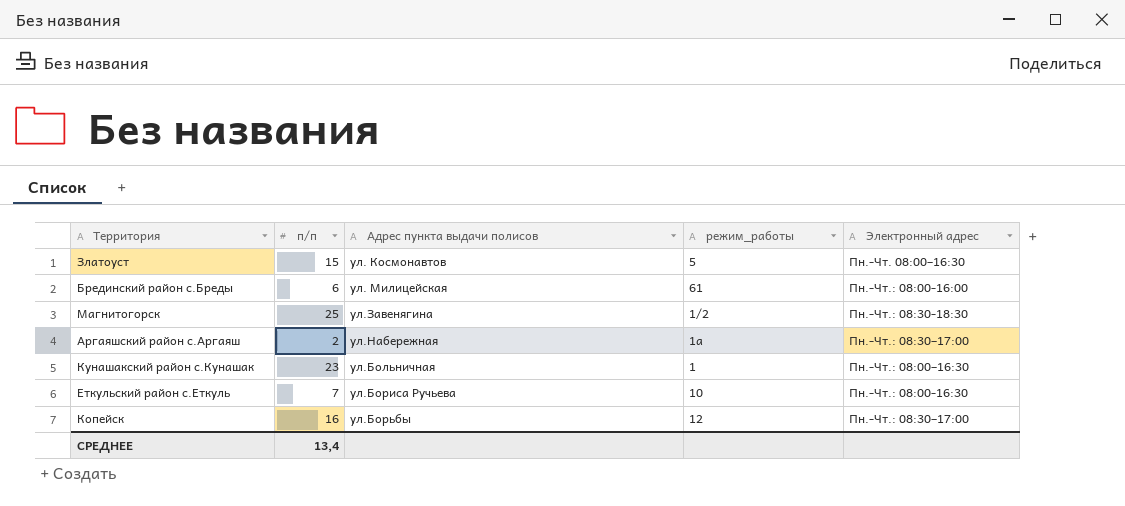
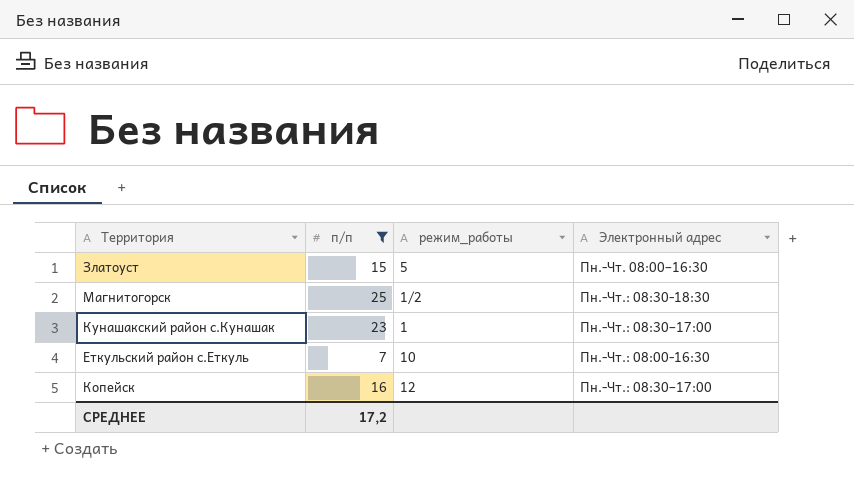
filter: none -> п/п >= 7
column Адрес пункта выдачи полисов | position: 3 -> none
Кунашакский район с.Кунашак | Электронный адрес: Пн.-Чт.: 08:00–16:30 -> Пн.-Чт.: 08:30–17:00
СРЕДНЕЕ | п/п: 13,4 -> 17,2

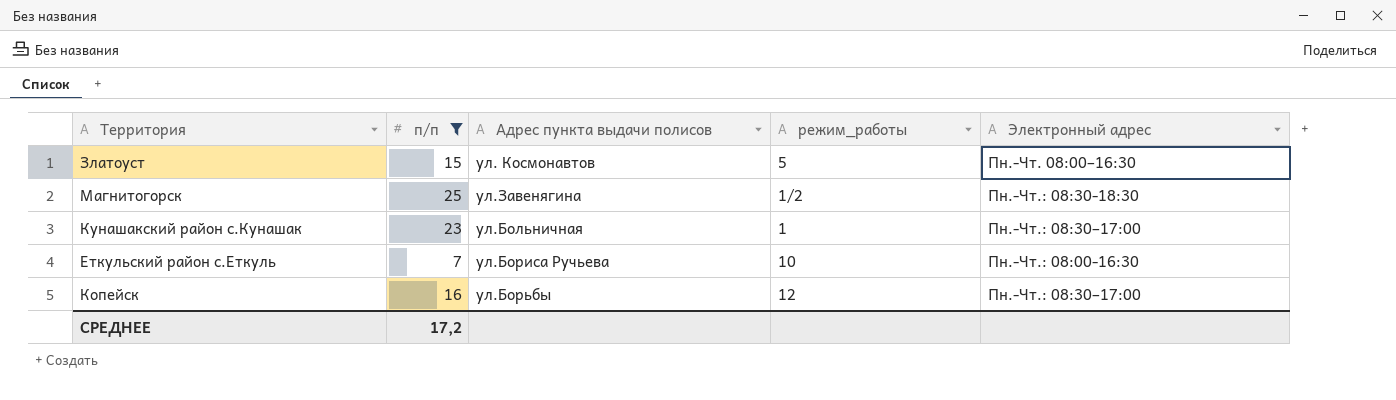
column Адрес пункта выдачи полисов | position: none -> 3

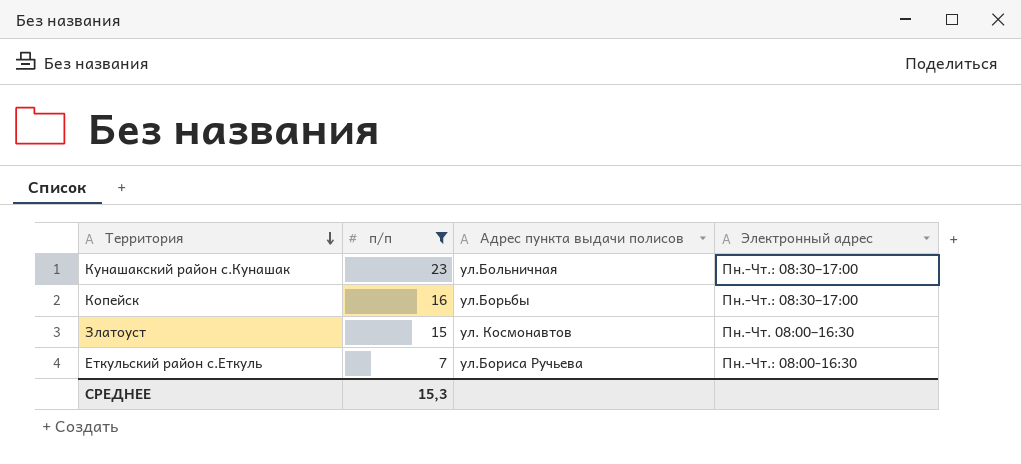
row order: none -> Территория descending
column режим_работы | position: 4 -> none
row Магнитогорск: 25 | ул.Завенягина | 1/2 | Пн.-Чт.: 08:30-18:30 -> none
СРЕДНЕЕ | п/п: 17,2 -> 15,3

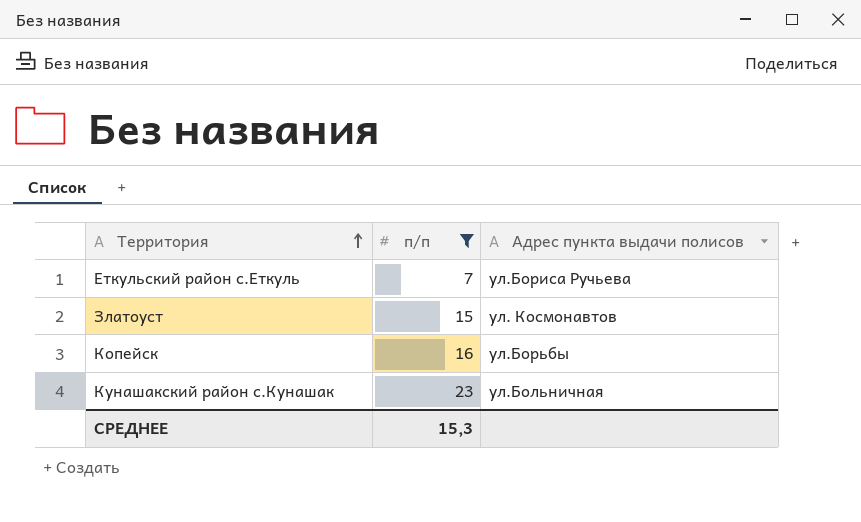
row order: Территория descending -> Территория ascending
column Электронный адрес | position: 4 -> none

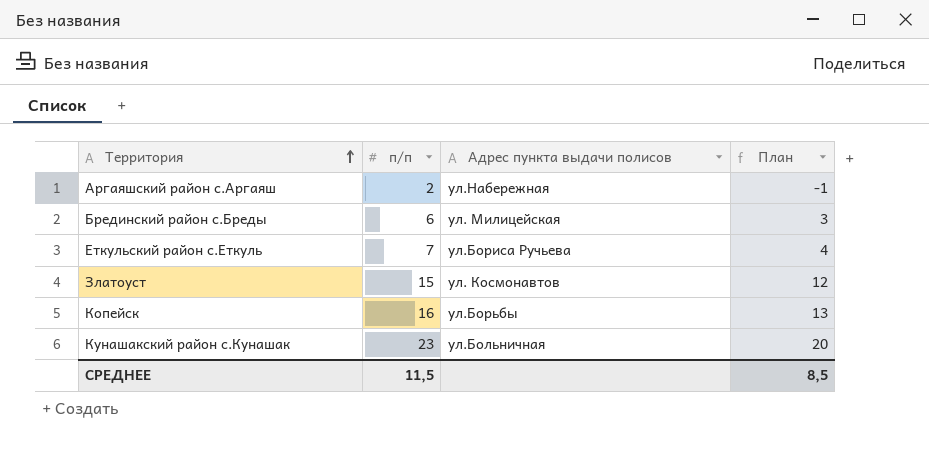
filter: п/п >= 7 -> none
column План | formula: none -> [п/п] - 3
СРЕДНЕЕ | п/п: 15,3 -> 11,5

